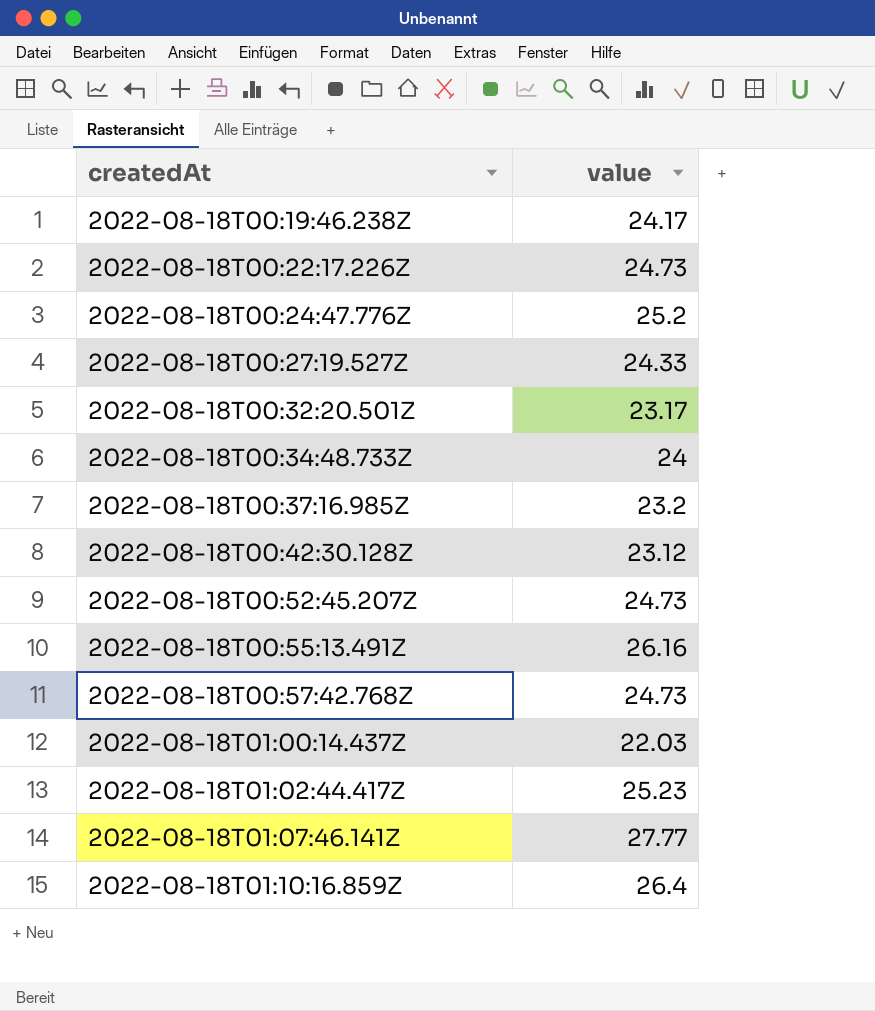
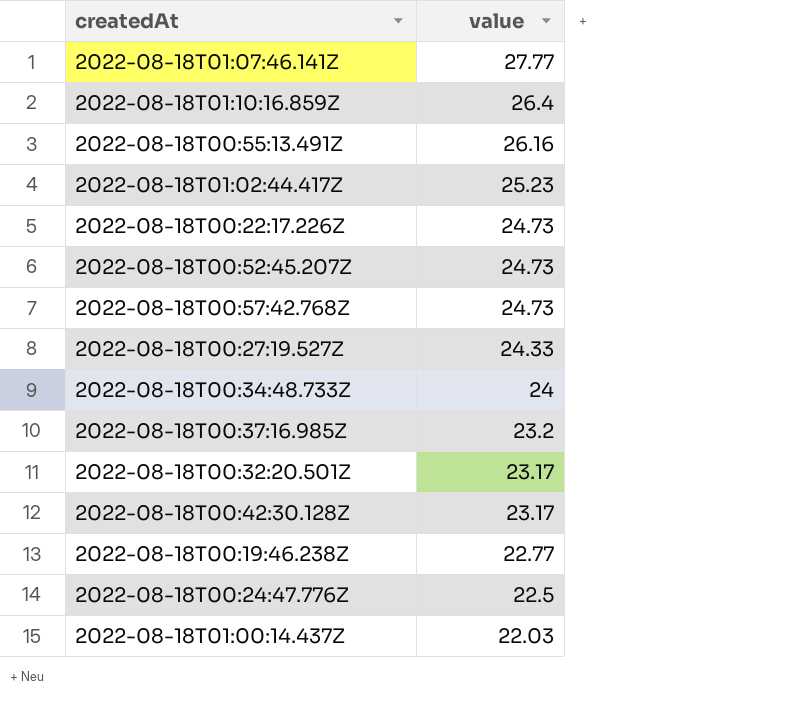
row order: createdAt ascending -> value descending
2022-08-18T00:42:30.128Z | value: 23.12 -> 23.17
2022-08-18T00:19:46.238Z | value: 24.17 -> 22.77
2022-08-18T00:24:47.776Z | value: 25.2 -> 22.5

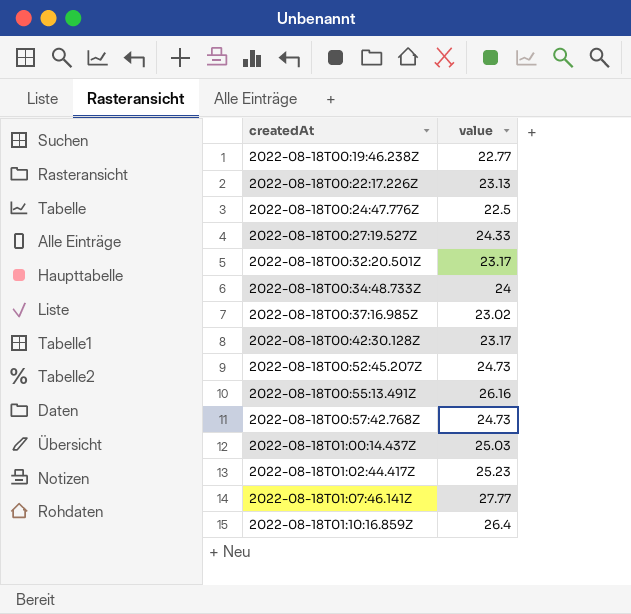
row order: value descending -> createdAt ascending
2022-08-18T00:22:17.226Z | value: 24.73 -> 23.13
2022-08-18T00:37:16.985Z | value: 23.2 -> 23.02
2022-08-18T01:00:14.437Z | value: 22.03 -> 25.03

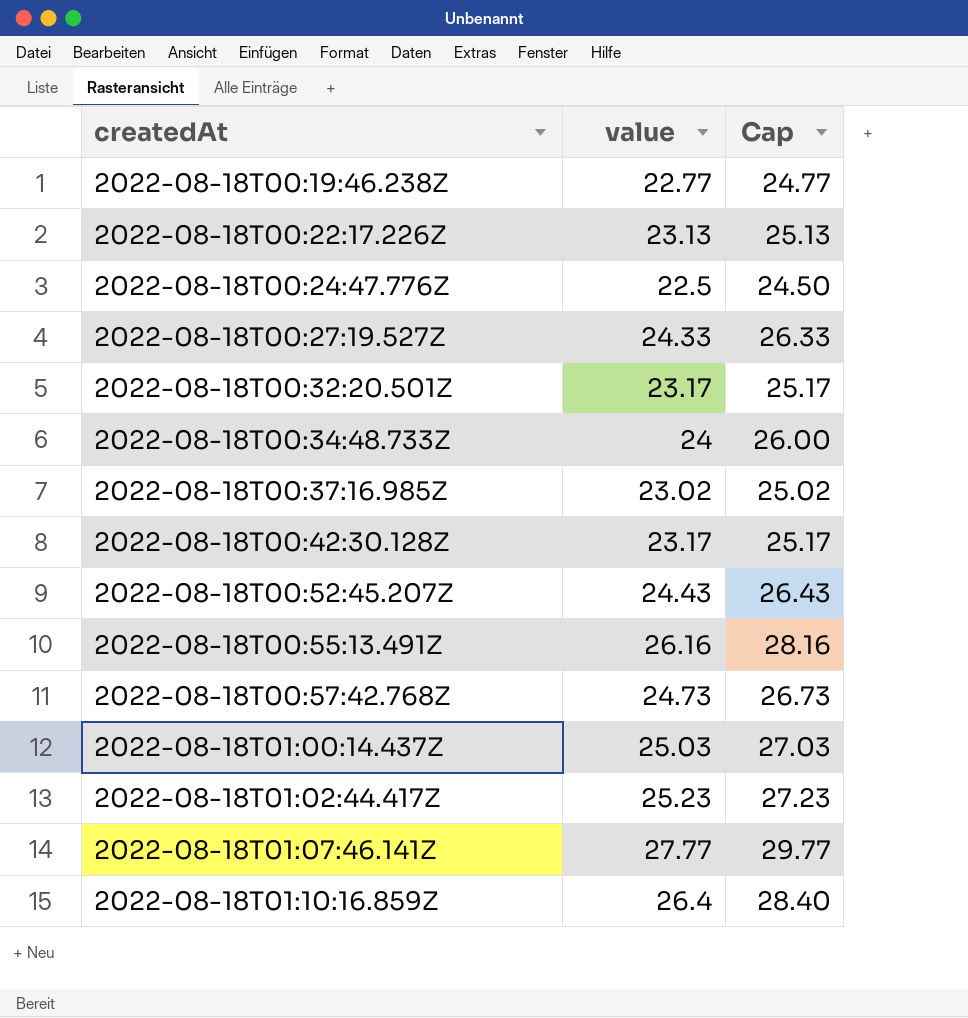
column Cap | formula: none -> [value] + 2
2022-08-18T00:52:45.207Z | value: 24.73 -> 24.43

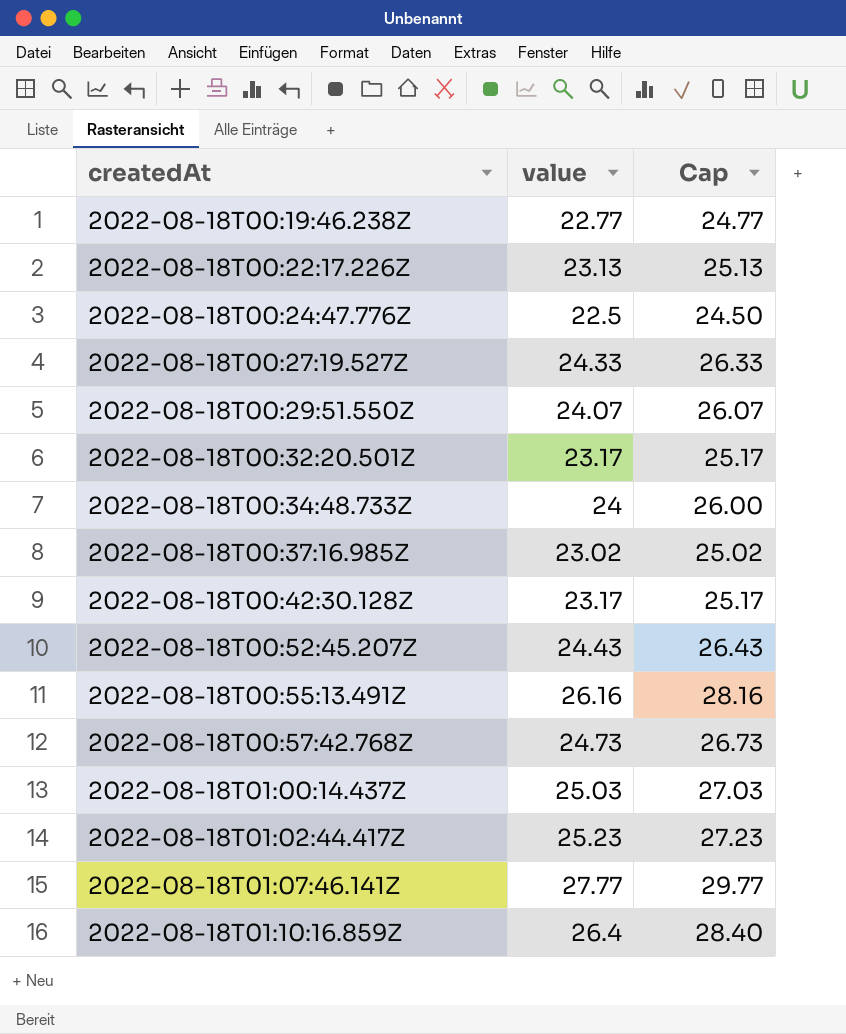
row 2022-08-18T00:29:51.550Z: none -> 24.07 | 26.07

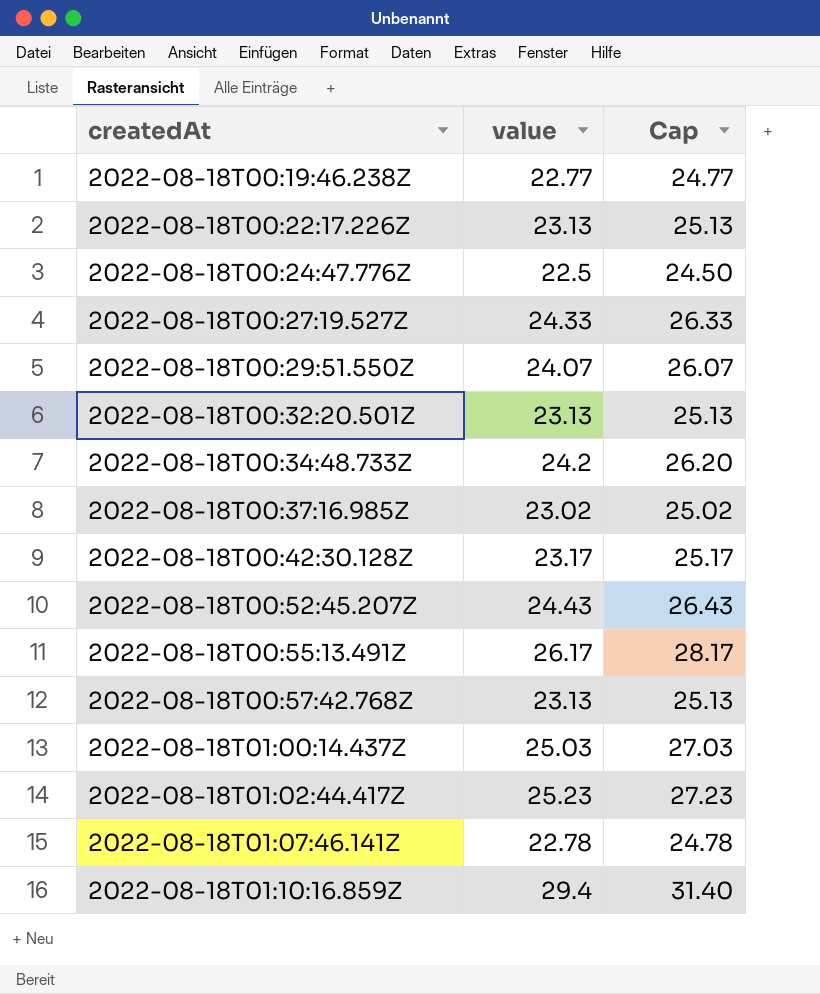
2022-08-18T00:32:20.501Z | value: 23.17 -> 23.13
2022-08-18T00:32:20.501Z | Cap: 25.17 -> 25.13
2022-08-18T00:34:48.733Z | value: 24 -> 24.2
2022-08-18T00:34:48.733Z | Cap: 26.00 -> 26.20
2022-08-18T00:55:13.491Z | value: 26.16 -> 26.17
2022-08-18T00:55:13.491Z | Cap: 28.16 -> 28.17
2022-08-18T00:57:42.768Z | value: 24.73 -> 23.13
2022-08-18T00:57:42.768Z | Cap: 26.73 -> 25.13
2022-08-18T01:07:46.141Z | value: 27.77 -> 22.78
2022-08-18T01:07:46.141Z | Cap: 29.77 -> 24.78
2022-08-18T01:10:16.859Z | value: 26.4 -> 29.4
2022-08-18T01:10:16.859Z | Cap: 28.40 -> 31.40

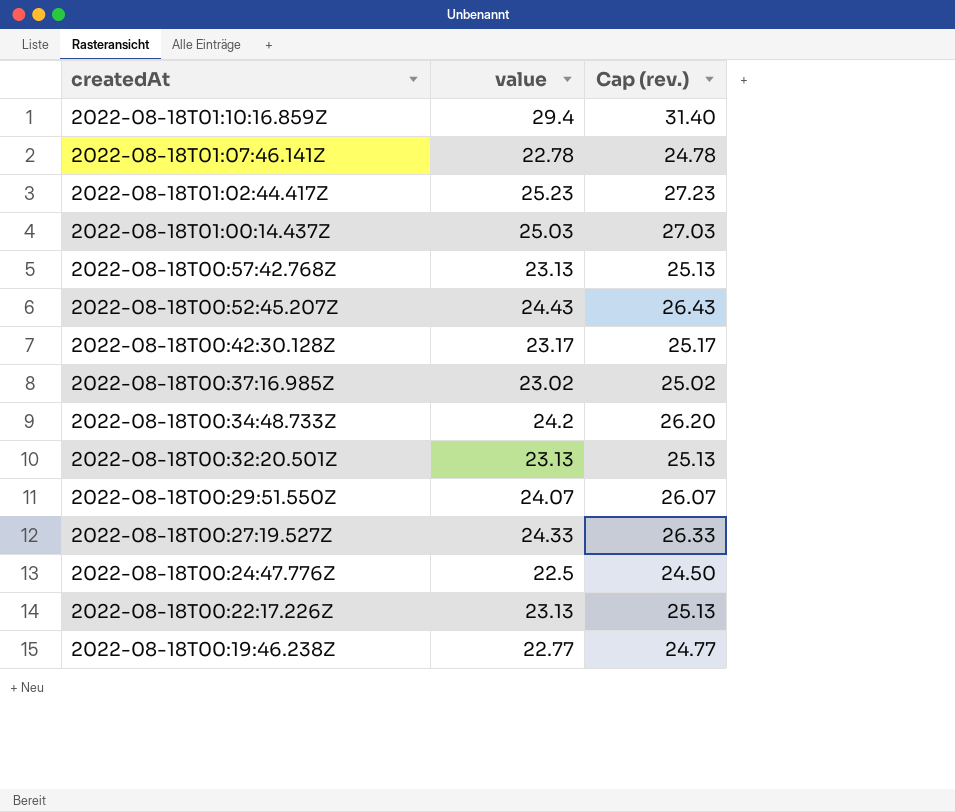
row order: createdAt ascending -> createdAt descending
column name: Cap -> Cap (rev.)
row 2022-08-18T00:55:13.491Z: 26.17 | 28.17 -> none

